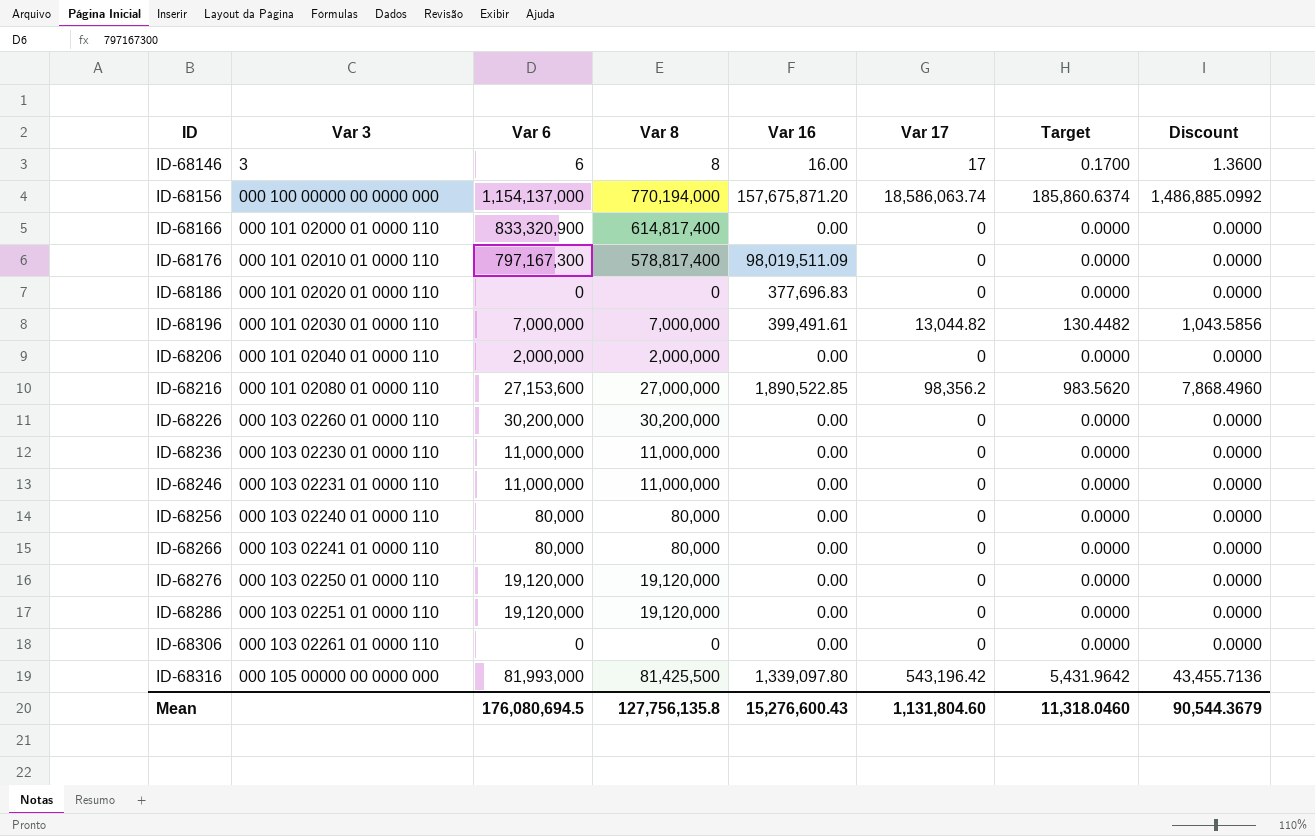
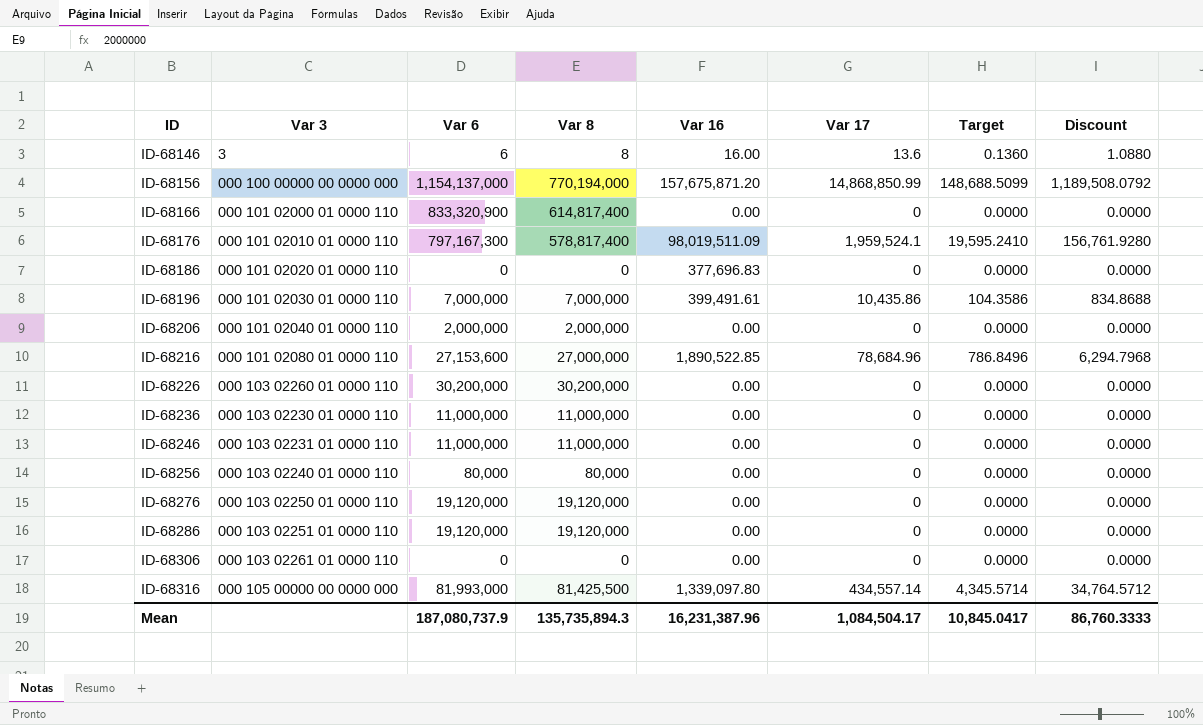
row ID-68266: 000 103 02241 01 0000 110 | 80,000 | 80,000 | 0.00 | 0 | 0.0000 | 0.0000 -> none
ID-68146 | Var 17: 17 -> 13.6
ID-68146 | Target: 0.1700 -> 0.1360
ID-68146 | Discount: 1.3600 -> 1.0880
ID-68156 | Var 17: 18,586,063.74 -> 14,868,850.99
ID-68156 | Target: 185,860.6374 -> 148,688.5099
ID-68156 | Discount: 1,486,885.0992 -> 1,189,508.0792
ID-68176 | Var 17: 0 -> 1,959,524.1
ID-68176 | Target: 0.0000 -> 19,595.2410
ID-68176 | Discount: 0.0000 -> 156,761.9280
ID-68196 | Var 17: 13,044.82 -> 10,435.86
ID-68196 | Target: 130.4482 -> 104.3586
ID-68196 | Discount: 1,043.5856 -> 834.8688
ID-68216 | Var 17: 98,356.2 -> 78,684.96
ID-68216 | Target: 983.5620 -> 786.8496
ID-68216 | Discount: 7,868.4960 -> 6,294.7968
ID-68316 | Var 17: 543,196.42 -> 434,557.14
ID-68316 | Target: 5,431.9642 -> 4,345.5714
ID-68316 | Discount: 43,455.7136 -> 34,764.5712
Mean | Var 6: 176,080,694.5 -> 187,080,737.9
Mean | Var 8: 127,756,135.8 -> 135,735,894.3
Mean | Var 16: 15,276,600.43 -> 16,231,387.96
Mean | Var 17: 1,131,804.60 -> 1,084,504.17
Mean | Target: 11,318.0460 -> 10,845.0417
Mean | Discount: 90,544.3679 -> 86,760.3333

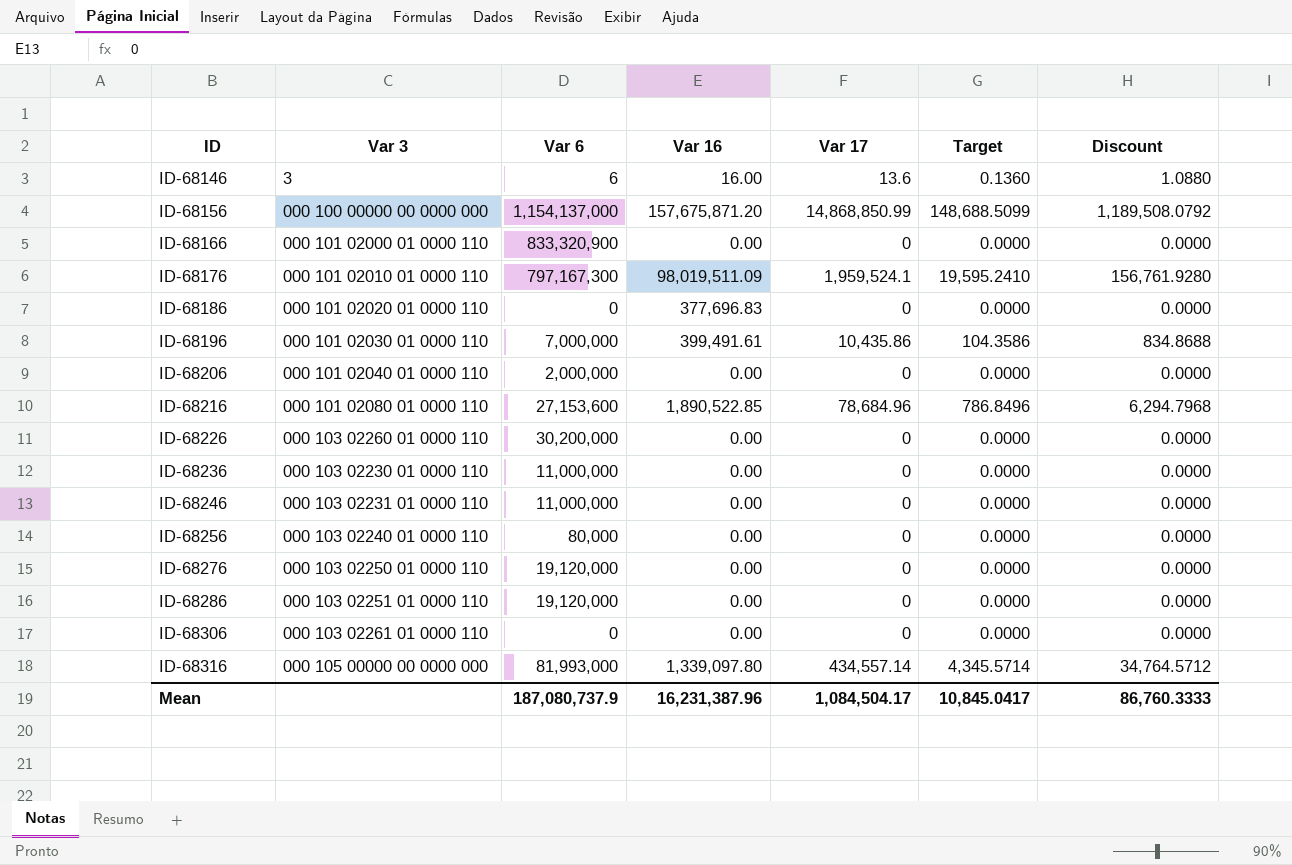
column Var 8 | position: 4 -> none

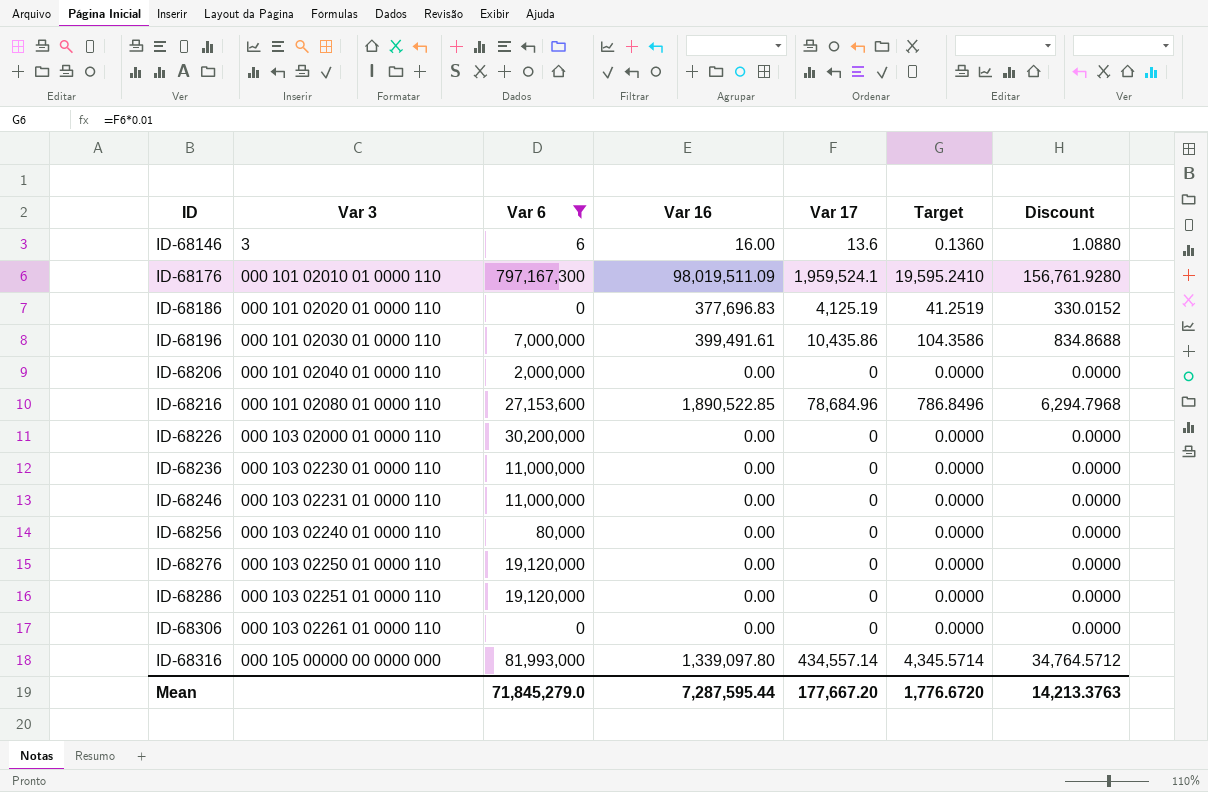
filter: none -> Var 6 <= 797,167,300
ID-68186 | Var 17: 0 -> 4,125.19
ID-68186 | Target: 0.0000 -> 41.2519
ID-68186 | Discount: 0.0000 -> 330.0152
ID-68226 | Var 3: 000 103 02260 01 0000 110 -> 000 103 02000 01 0000 110
Mean | Var 6: 187,080,737.9 -> 71,845,279.0
Mean | Var 16: 16,231,387.96 -> 7,287,595.44
Mean | Var 17: 1,084,504.17 -> 177,667.20
Mean | Target: 10,845.0417 -> 1,776.6720
Mean | Discount: 86,760.3333 -> 14,213.3763

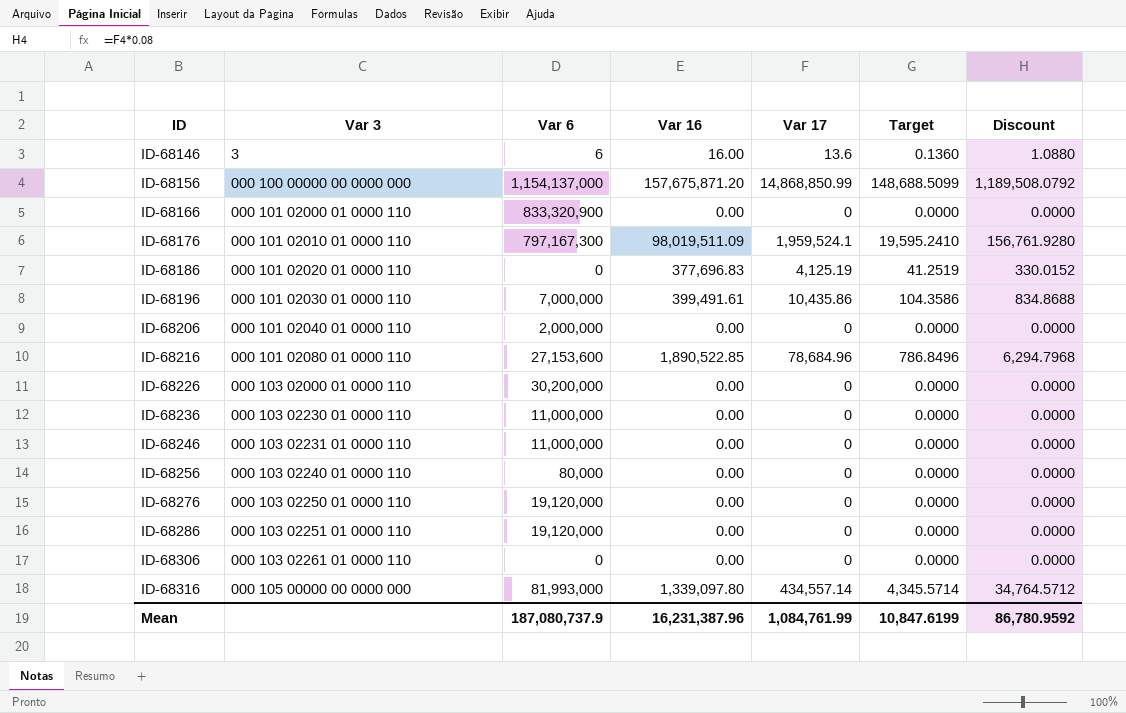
filter: Var 6 <= 797,167,300 -> none
Mean | Var 6: 71,845,279.0 -> 187,080,737.9
Mean | Var 16: 7,287,595.44 -> 16,231,387.96
Mean | Var 17: 177,667.20 -> 1,084,761.99
Mean | Target: 1,776.6720 -> 10,847.6199
Mean | Discount: 14,213.3763 -> 86,780.9592

